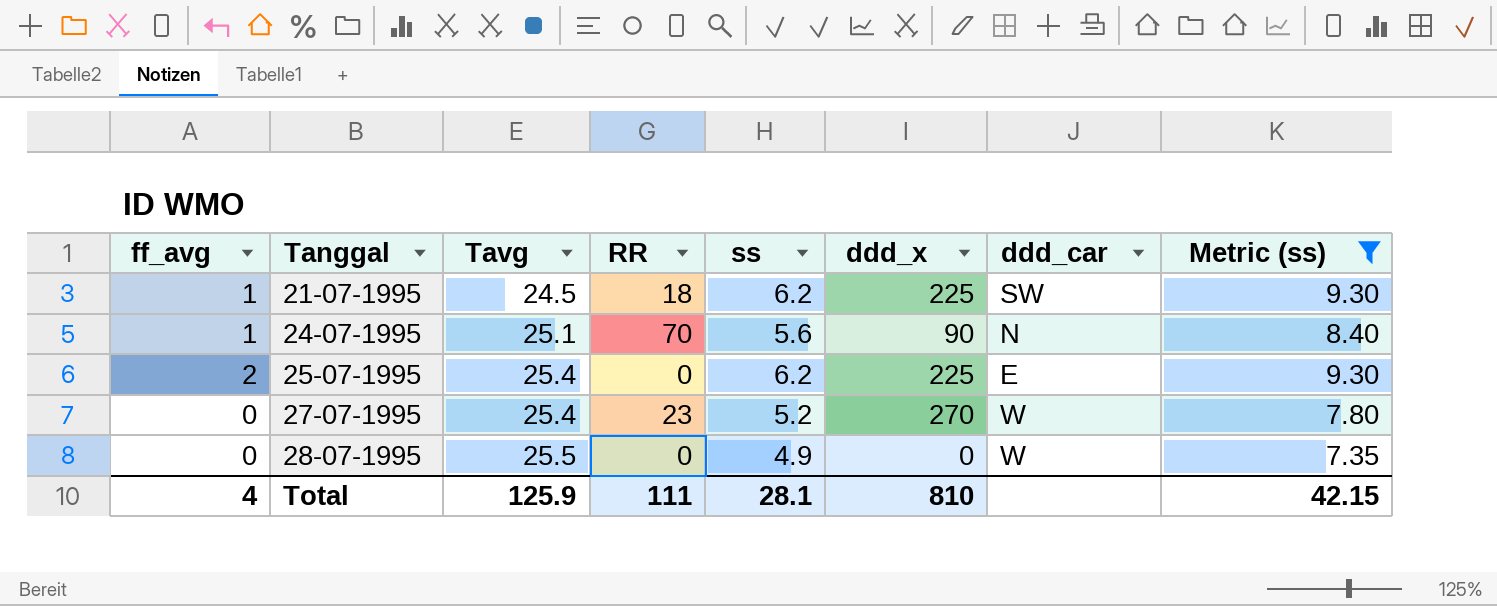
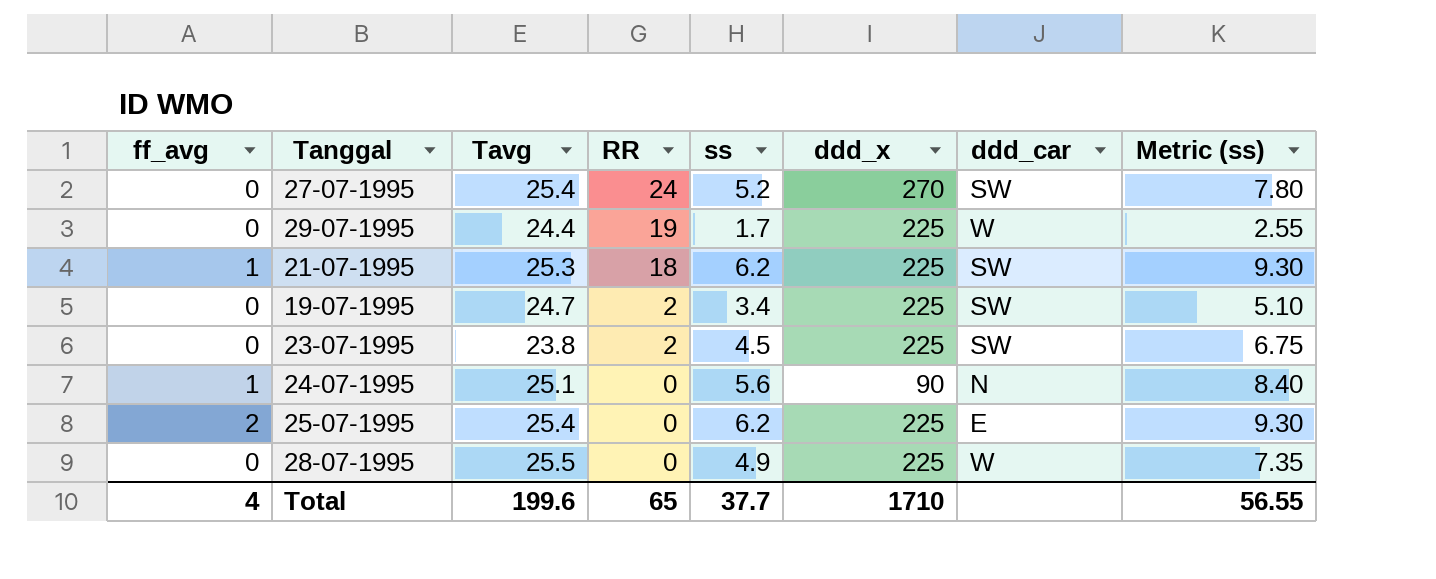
filter: Metric (ss) >= 7.35 -> none
row order: Tanggal ascending -> RR descending
27-07-1995 | RR: 23 -> 24
27-07-1995 | ddd_car: W -> SW
21-07-1995 | Tavg: 24.5 -> 25.3
24-07-1995 | RR: 70 -> 0
28-07-1995 | ddd_x: 0 -> 225
Total | Tavg: 125.9 -> 199.6
Total | RR: 111 -> 65
Total | ss: 28.1 -> 37.7
Total | ddd_x: 810 -> 1710
Total | Metric (ss): 42.15 -> 56.55

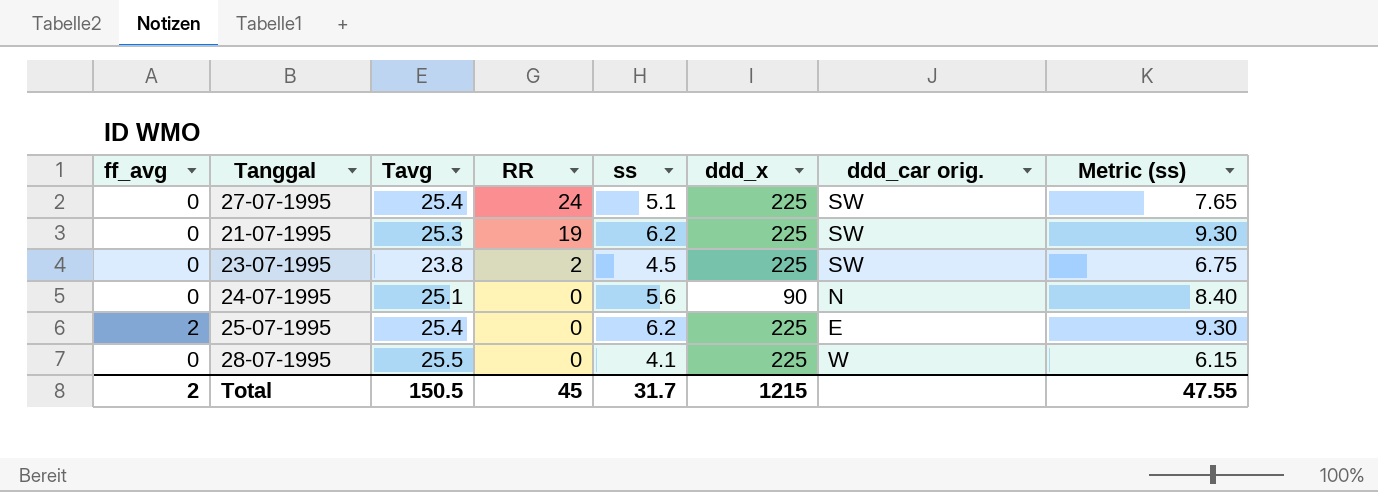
column name: ddd_car -> ddd_car orig.
row 29-07-1995: 0 | 24.4 | 19 | 1.7 | 225 | W | 2.55 -> none
row 19-07-1995: 0 | 24.7 | 2 | 3.4 | 225 | SW | 5.10 -> none
27-07-1995 | ss: 5.2 -> 5.1
27-07-1995 | ddd_x: 270 -> 225
27-07-1995 | Metric (ss): 7.80 -> 7.65
21-07-1995 | ff_avg: 1 -> 0
21-07-1995 | RR: 18 -> 19
24-07-1995 | ff_avg: 1 -> 0
28-07-1995 | ss: 4.9 -> 4.1
28-07-1995 | Metric (ss): 7.35 -> 6.15
Total | ff_avg: 4 -> 2
Total | Tavg: 199.6 -> 150.5
Total | RR: 65 -> 45
Total | ss: 37.7 -> 31.7
Total | ddd_x: 1710 -> 1215
Total | Metric (ss): 56.55 -> 47.55

